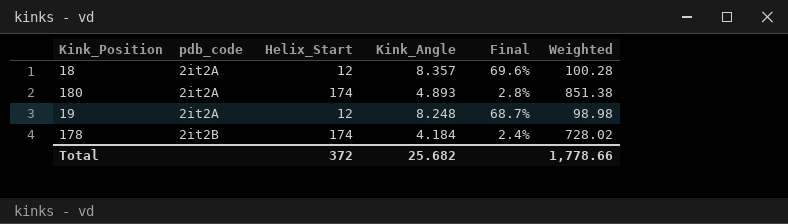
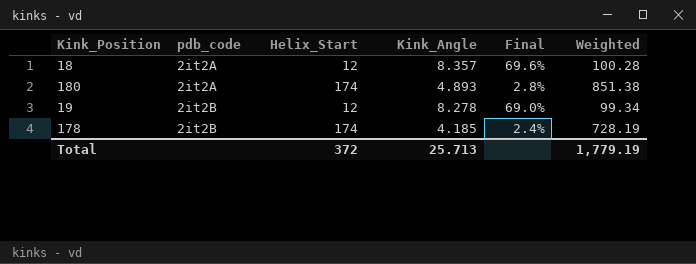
19 | pdb_code: 2it2A -> 2it2B
19 | Kink_Angle: 8.248 -> 8.278
19 | Final: 68.7% -> 69.0%
19 | Weighted: 98.98 -> 99.34
178 | Kink_Angle: 4.184 -> 4.185
178 | Weighted: 728.02 -> 728.19
Total | Kink_Angle: 25.682 -> 25.713
Total | Weighted: 1,778.66 -> 1,779.19

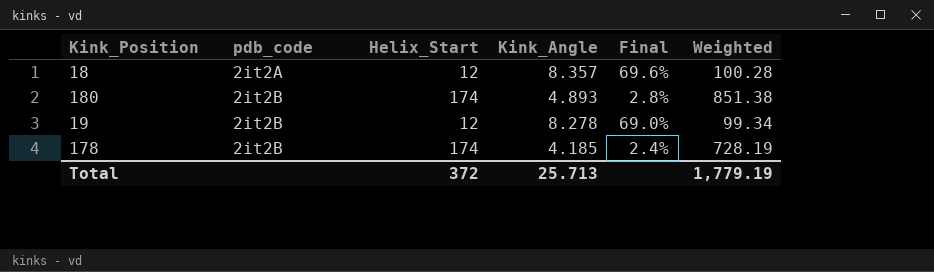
180 | pdb_code: 2it2A -> 2it2B

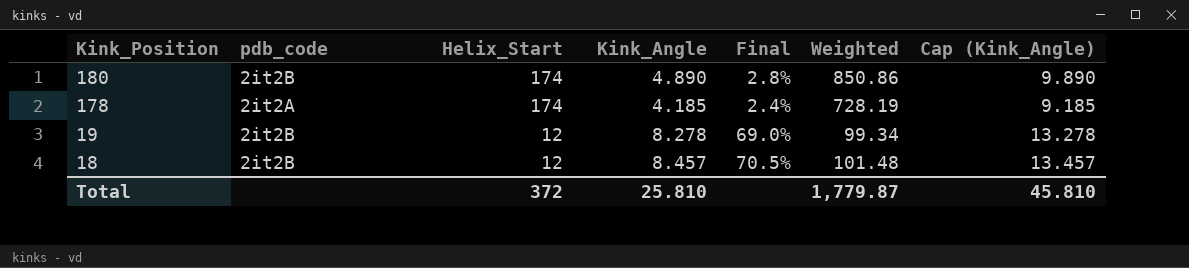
row order: pdb_code ascending -> Kink_Position descending
column Cap (Kink_Angle) | formula: none -> [Kink_Angle] + 5
180 | Kink_Angle: 4.893 -> 4.890
180 | Weighted: 851.38 -> 850.86
178 | pdb_code: 2it2B -> 2it2A
18 | pdb_code: 2it2A -> 2it2B
18 | Kink_Angle: 8.357 -> 8.457
18 | Final: 69.6% -> 70.5%
18 | Weighted: 100.28 -> 101.48
Total | Kink_Angle: 25.713 -> 25.810
Total | Weighted: 1,779.19 -> 1,779.87

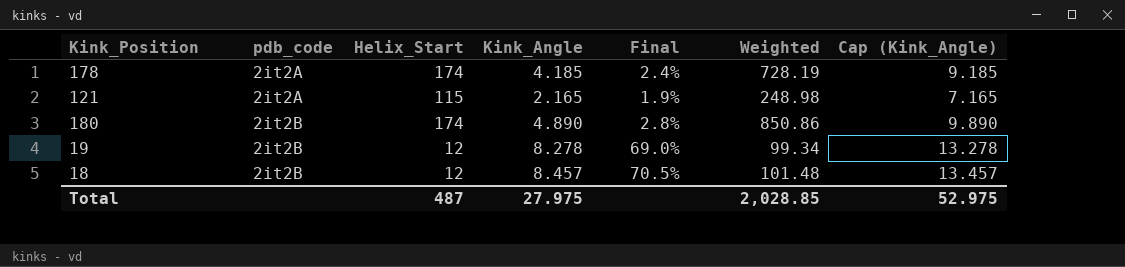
row order: Kink_Position descending -> pdb_code ascending
row 121: none -> 2it2A | 115 | 2.165 | 1.9% | 248.98 | 7.165
Total | Helix_Start: 372 -> 487
Total | Kink_Angle: 25.810 -> 27.975
Total | Weighted: 1,779.87 -> 2,028.85
Total | Cap (Kink_Angle): 45.810 -> 52.975

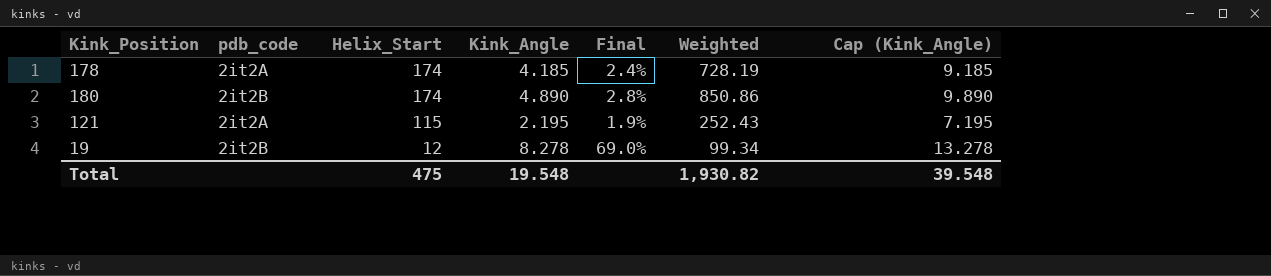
row order: pdb_code ascending -> Helix_Start descending
row 18: 2it2B | 12 | 8.457 | 70.5% | 101.48 | 13.457 -> none
121 | Kink_Angle: 2.165 -> 2.195
121 | Weighted: 248.98 -> 252.43
121 | Cap (Kink_Angle): 7.165 -> 7.195
Total | Helix_Start: 487 -> 475
Total | Kink_Angle: 27.975 -> 19.548
Total | Weighted: 2,028.85 -> 1,930.82
Total | Cap (Kink_Angle): 52.975 -> 39.548

